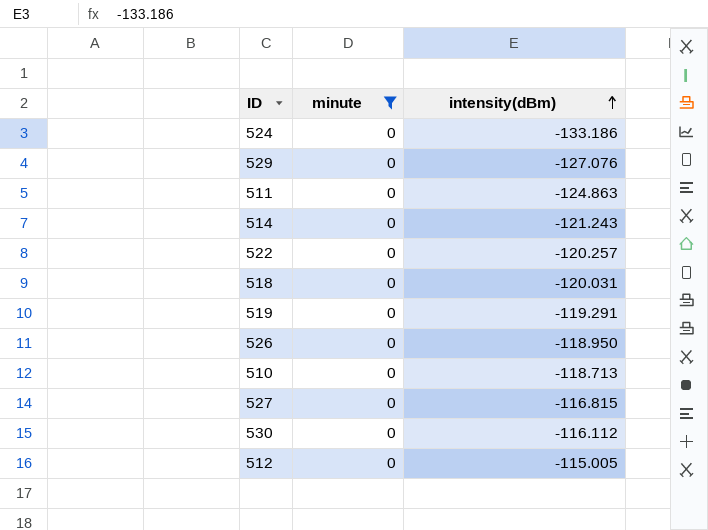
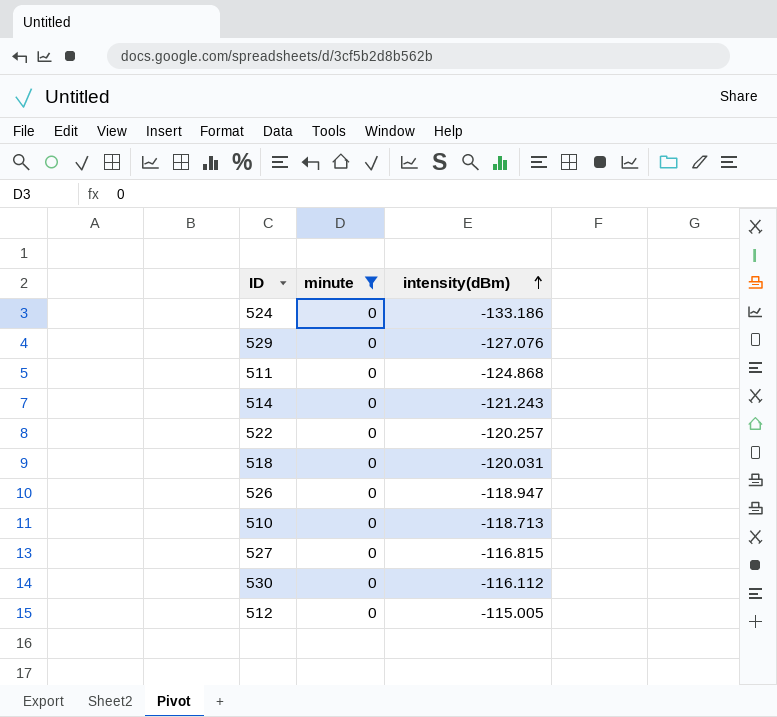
row 519: 0 | -119.291 -> none
511 | intensity(dBm): -124.863 -> -124.868
526 | intensity(dBm): -118.950 -> -118.947

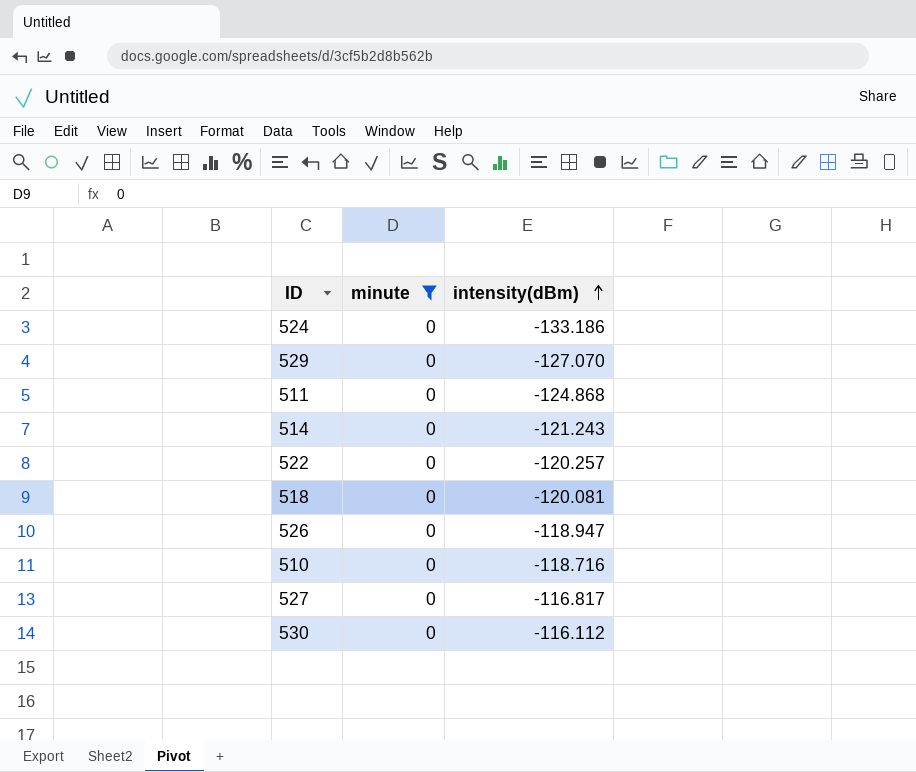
row 512: 0 | -115.005 -> none
529 | intensity(dBm): -127.076 -> -127.070
518 | intensity(dBm): -120.031 -> -120.081
510 | intensity(dBm): -118.713 -> -118.716
527 | intensity(dBm): -116.815 -> -116.817

